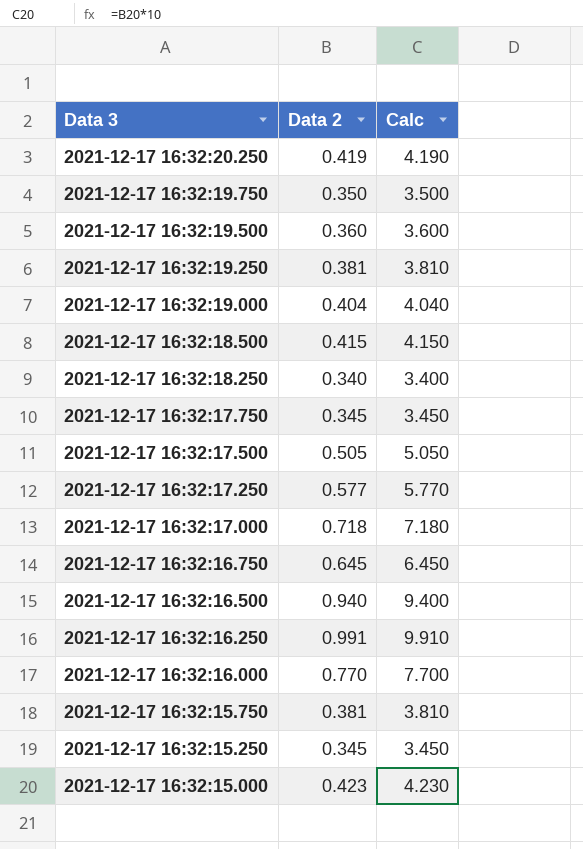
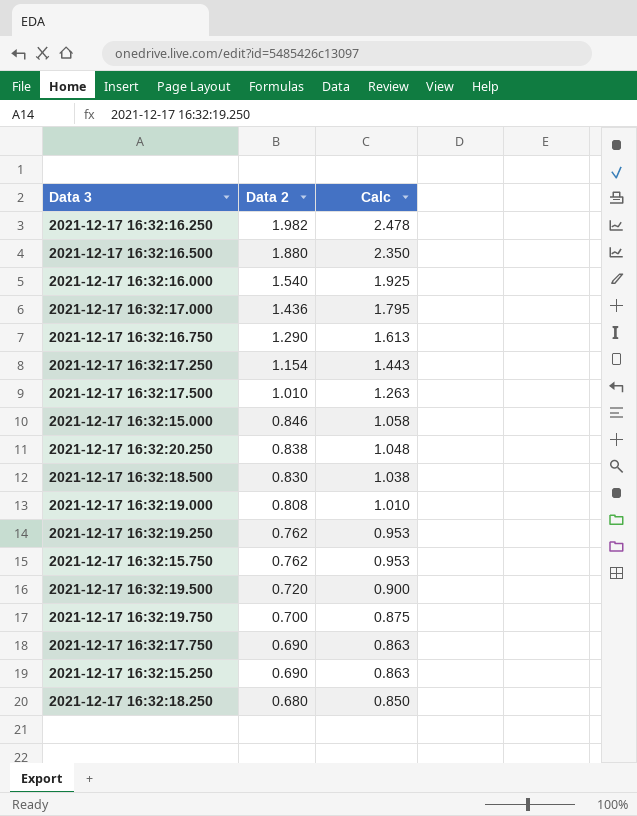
row order: Data 3 descending -> Data 2 descending
column Calc | formula: [Data 2] * 10 -> [Data 2] * 1.25
2021-12-17 16:32:16.250 | Data 2: 0.991 -> 1.982
2021-12-17 16:32:16.500 | Data 2: 0.940 -> 1.880
2021-12-17 16:32:16.000 | Data 2: 0.770 -> 1.540
2021-12-17 16:32:17.000 | Data 2: 0.718 -> 1.436
2021-12-17 16:32:16.750 | Data 2: 0.645 -> 1.290
2021-12-17 16:32:17.250 | Data 2: 0.577 -> 1.154
2021-12-17 16:32:17.500 | Data 2: 0.505 -> 1.010
2021-12-17 16:32:15.000 | Data 2: 0.423 -> 0.846
2021-12-17 16:32:20.250 | Data 2: 0.419 -> 0.838
2021-12-17 16:32:18.500 | Data 2: 0.415 -> 0.830
2021-12-17 16:32:19.000 | Data 2: 0.404 -> 0.808
2021-12-17 16:32:19.250 | Data 2: 0.381 -> 0.762
2021-12-17 16:32:15.750 | Data 2: 0.381 -> 0.762
2021-12-17 16:32:19.500 | Data 2: 0.360 -> 0.720
2021-12-17 16:32:19.750 | Data 2: 0.350 -> 0.700
2021-12-17 16:32:17.750 | Data 2: 0.345 -> 0.690
2021-12-17 16:32:15.250 | Data 2: 0.345 -> 0.690
2021-12-17 16:32:18.250 | Data 2: 0.340 -> 0.680

